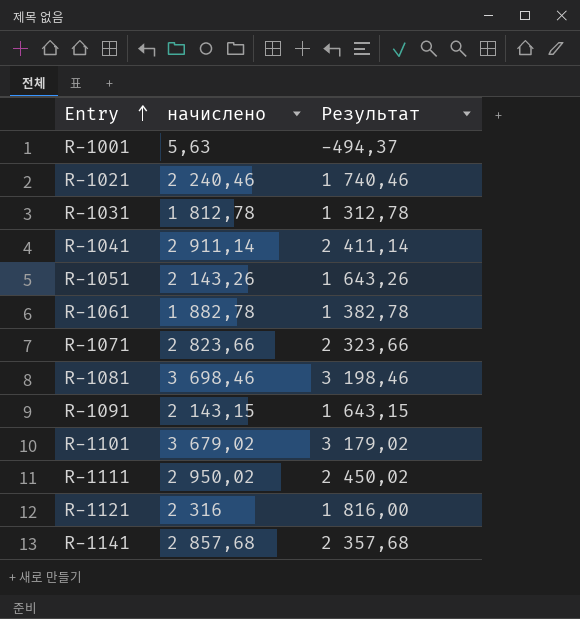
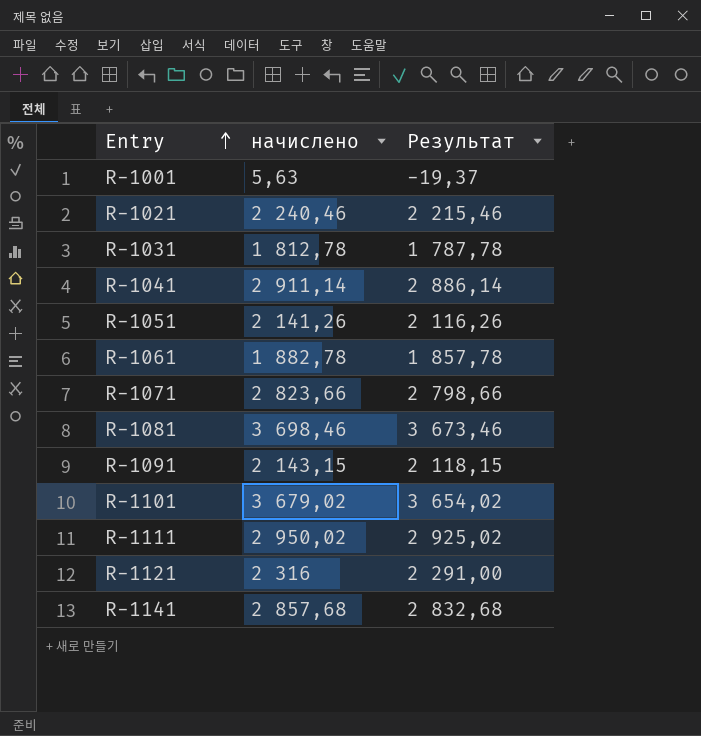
column Результат | formula: [начислено] - 500 -> [начислено] - 25
R-1051 | начислено: 2 143,26 -> 2 141,26

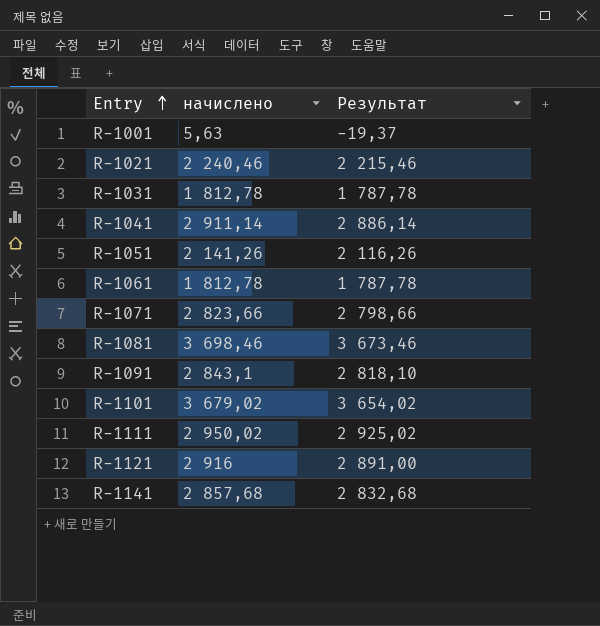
R-1061 | начислено: 1 882,78 -> 1 812,78
R-1061 | Результат: 1 857,78 -> 1 787,78
R-1091 | начислено: 2 143,15 -> 2 843,1
R-1091 | Результат: 2 118,15 -> 2 818,10
R-1121 | начислено: 2 316 -> 2 916
R-1121 | Результат: 2 291,00 -> 2 891,00

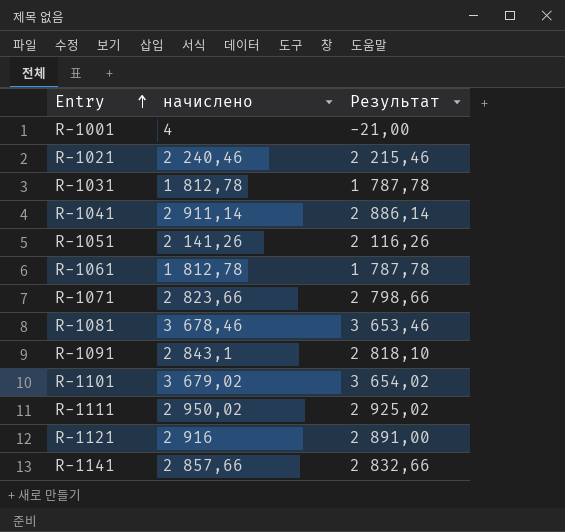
R-1001 | начислено: 5,63 -> 4
R-1001 | Результат: -19,37 -> -21,00
R-1081 | начислено: 3 698,46 -> 3 678,46
R-1081 | Результат: 3 673,46 -> 3 653,46
R-1141 | начислено: 2 857,68 -> 2 857,66
R-1141 | Результат: 2 832,68 -> 2 832,66

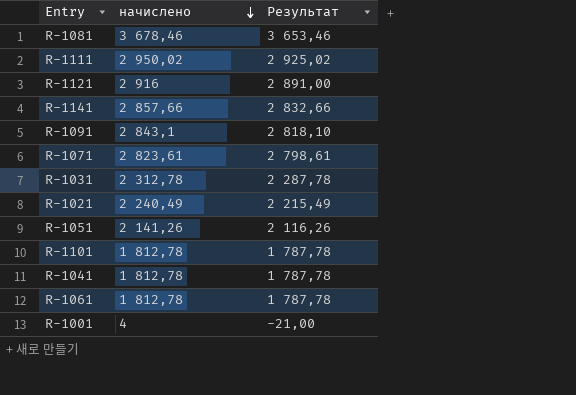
row order: Entry ascending -> начислено descending
R-1071 | начислено: 2 823,66 -> 2 823,61
R-1071 | Результат: 2 798,66 -> 2 798,61
R-1031 | начислено: 1 812,78 -> 2 312,78
R-1031 | Результат: 1 787,78 -> 2 287,78
R-1021 | начислено: 2 240,46 -> 2 240,49
R-1021 | Результат: 2 215,46 -> 2 215,49
R-1101 | начислено: 3 679,02 -> 1 812,78
R-1101 | Результат: 3 654,02 -> 1 787,78
R-1041 | начислено: 2 911,14 -> 1 812,78
R-1041 | Результат: 2 886,14 -> 1 787,78

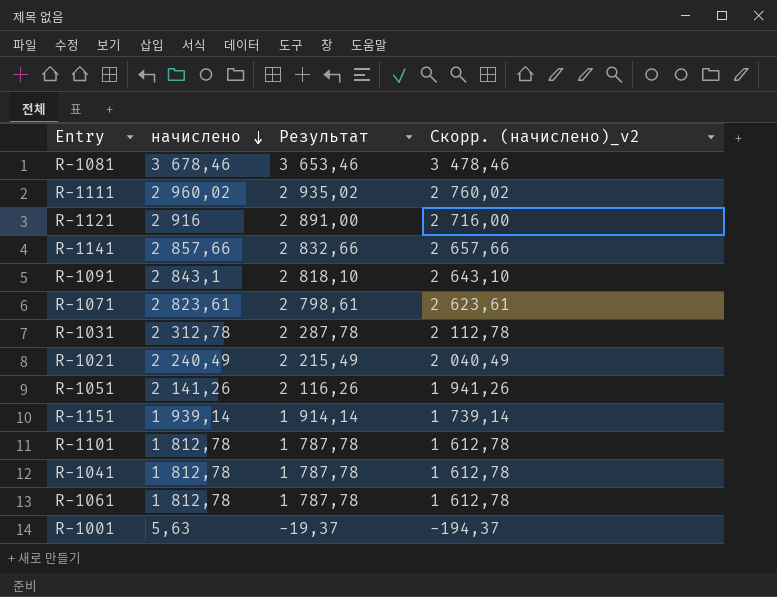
column Скорр. (начислено)_v2 | formula: none -> [начислено] - 200
R-1111 | начислено: 2 950,02 -> 2 960,02
R-1111 | Результат: 2 925,02 -> 2 935,02
row R-1151: none -> 1 939,14 | 1 914,14 | 1 739,14
R-1001 | начислено: 4 -> 5,63
R-1001 | Результат: -21,00 -> -19,37

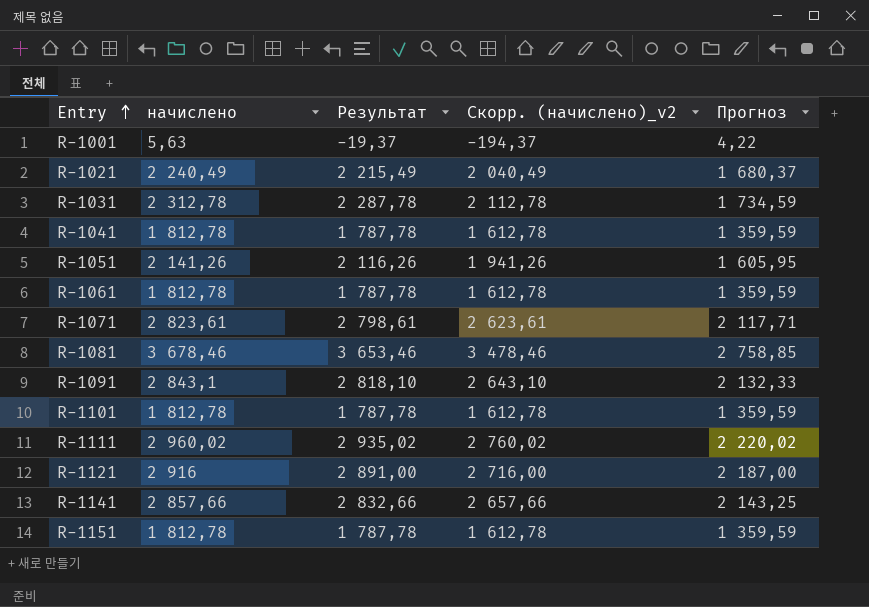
row order: начислено descending -> Entry ascending
column Прогноз | formula: none -> [начислено] * 0,75
R-1151 | начислено: 1 939,14 -> 1 812,78
R-1151 | Результат: 1 914,14 -> 1 787,78
R-1151 | Скорр. (начислено)_v2: 1 739,14 -> 1 612,78

